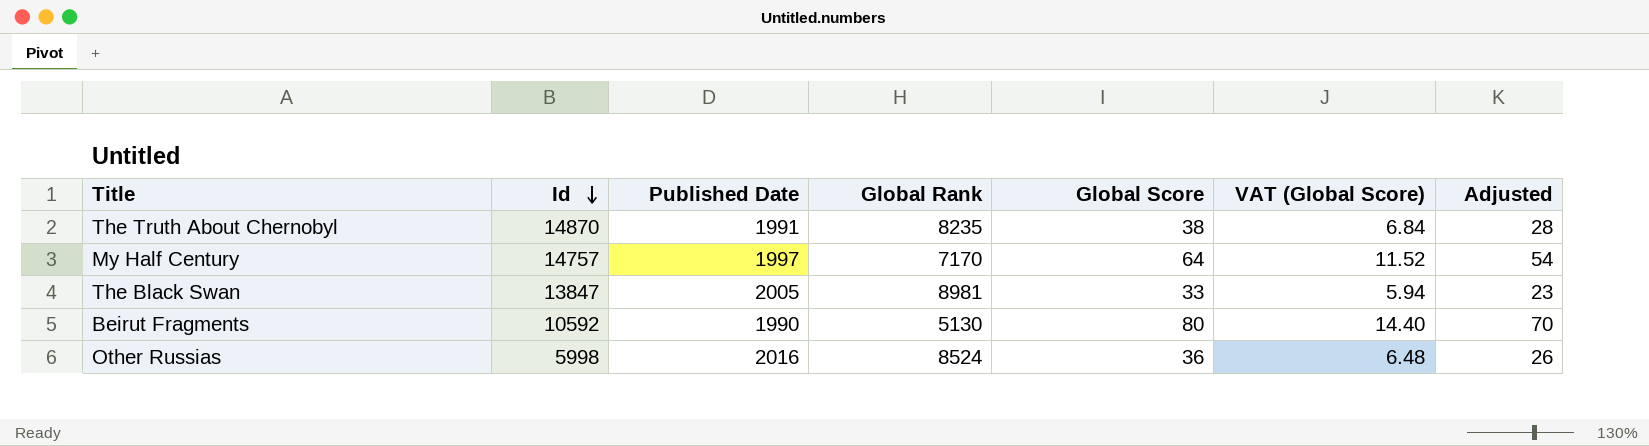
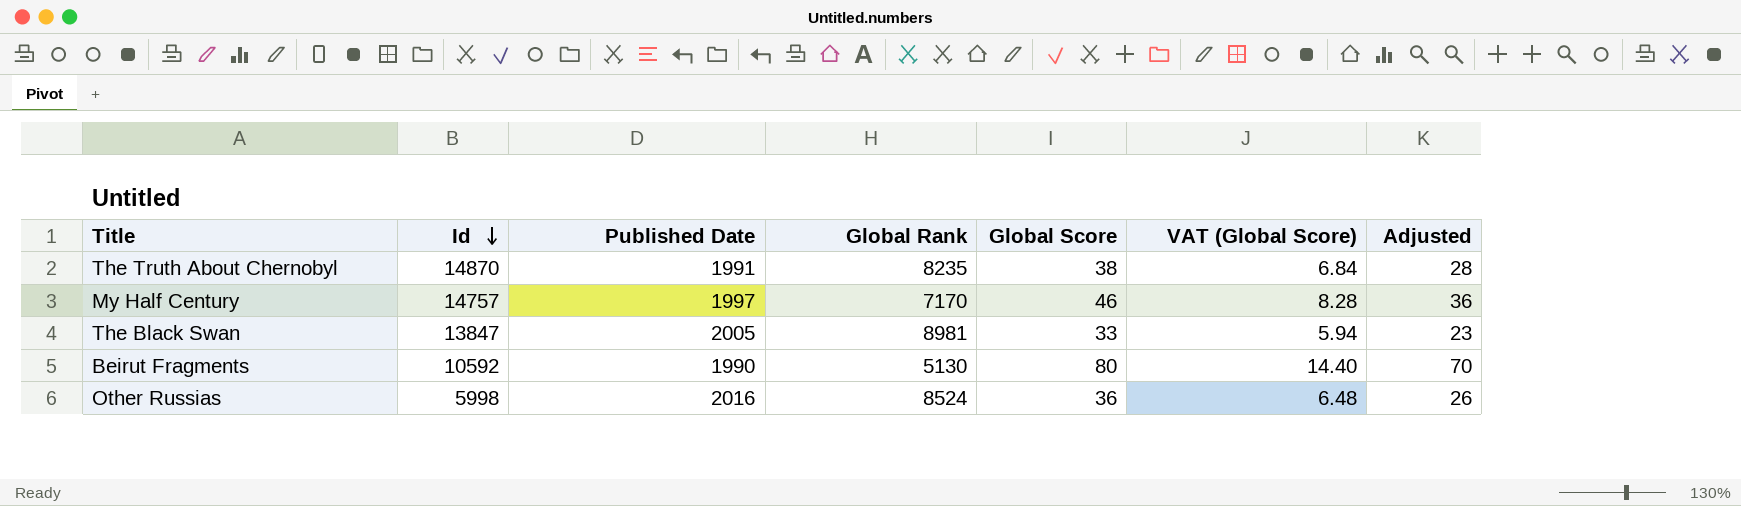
My Half Century | Global Score: 64 -> 46
My Half Century | VAT (Global Score): 11.52 -> 8.28
My Half Century | Adjusted: 54 -> 36

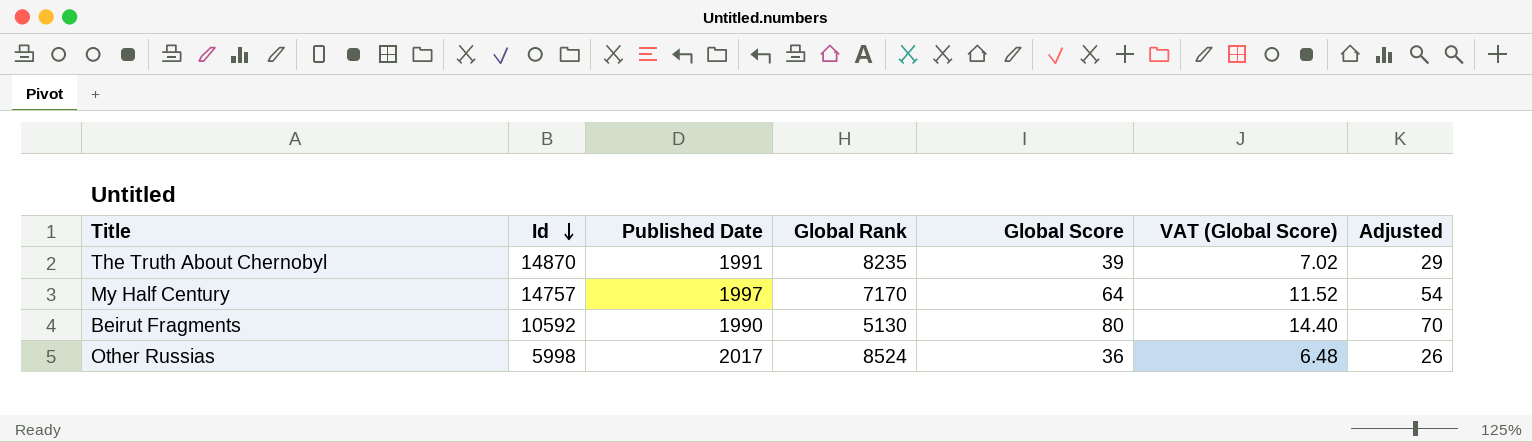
row The Black Swan: 13847 | 2005 | 8981 | 33 | 5.94 | 23 -> none
The Truth About Chernobyl | Global Score: 38 -> 39
The Truth About Chernobyl | VAT (Global Score): 6.84 -> 7.02
The Truth About Chernobyl | Adjusted: 28 -> 29
My Half Century | Global Score: 46 -> 64
My Half Century | VAT (Global Score): 8.28 -> 11.52
My Half Century | Adjusted: 36 -> 54
Other Russias | Published Date: 2016 -> 2017

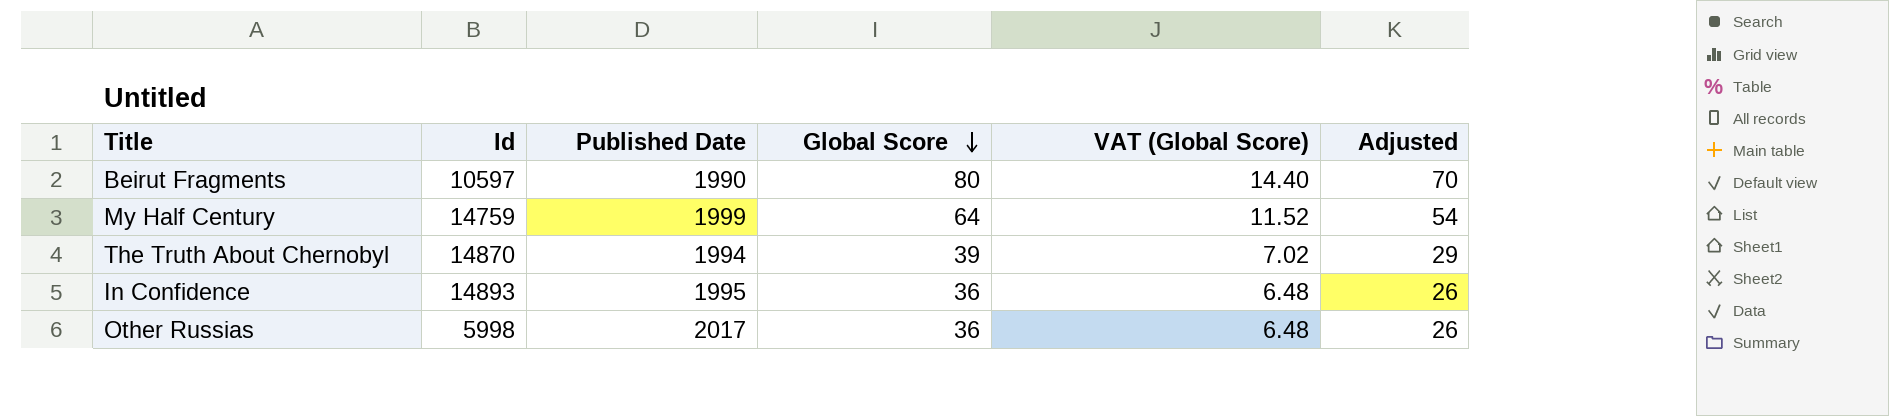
row order: Id descending -> Global Score descending
column Global Rank | position: 4 -> none
Beirut Fragments | Id: 10592 -> 10597
My Half Century | Id: 14757 -> 14759
My Half Century | Published Date: 1997 -> 1999
The Truth About Chernobyl | Published Date: 1991 -> 1994
row In Confidence: none -> 14893 | 1995 | 36 | 6.48 | 26

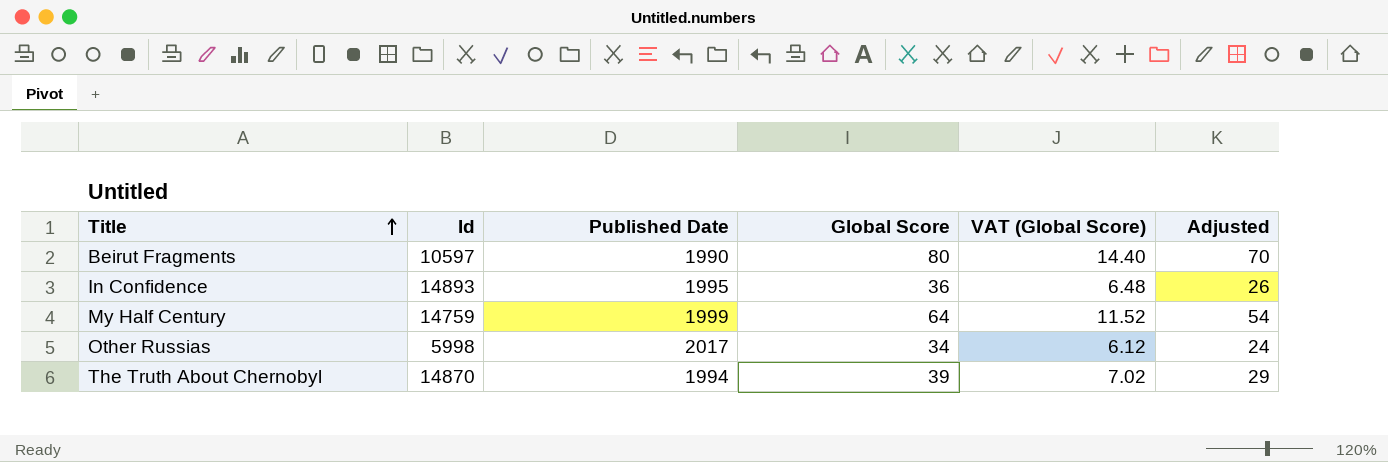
row order: Global Score descending -> Title ascending
Other Russias | Global Score: 36 -> 34
Other Russias | VAT (Global Score): 6.48 -> 6.12
Other Russias | Adjusted: 26 -> 24

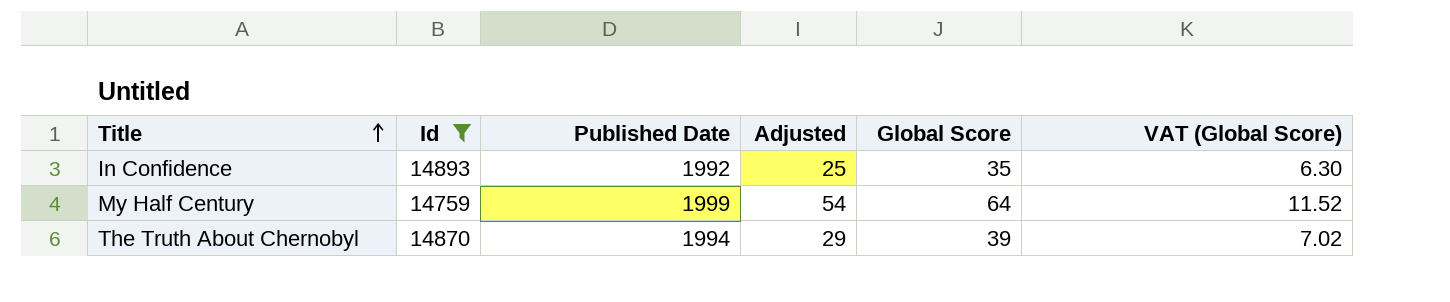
filter: none -> Id >= 14759
column Adjusted | position: 6 -> 4
In Confidence | Published Date: 1995 -> 1992
In Confidence | Adjusted: 26 -> 25
In Confidence | Global Score: 36 -> 35
In Confidence | VAT (Global Score): 6.48 -> 6.30

